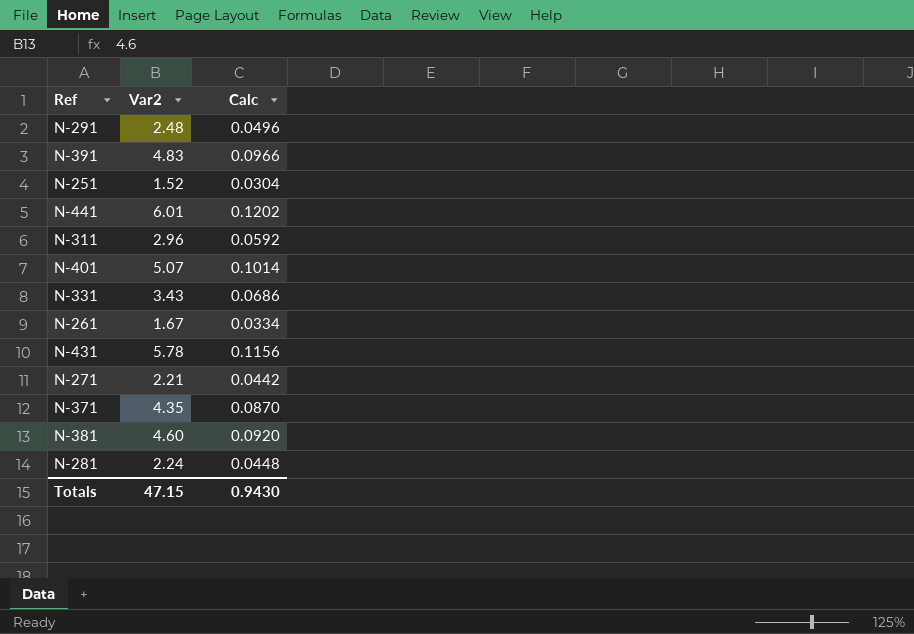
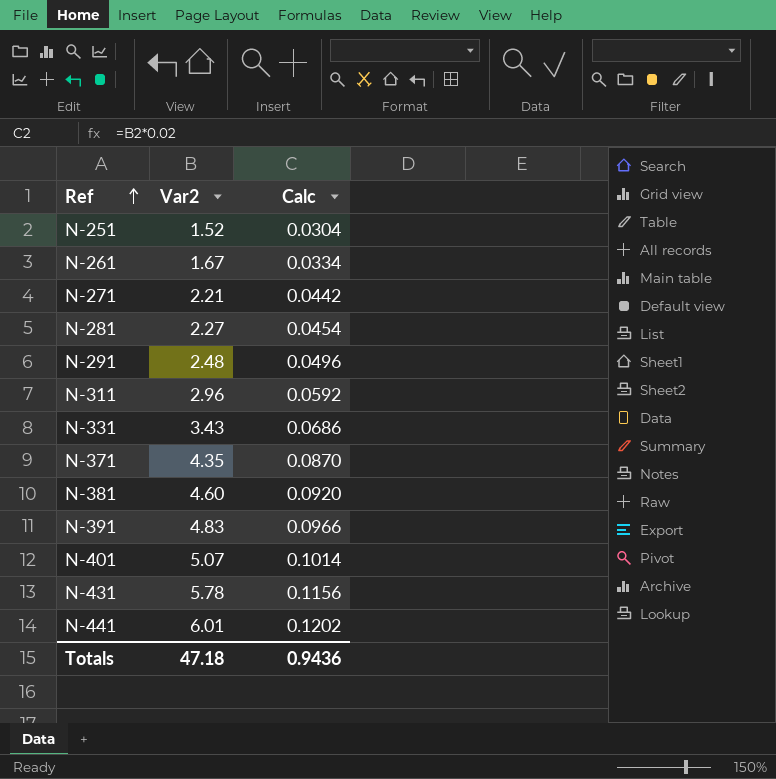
row order: none -> Ref ascending
N-281 | Var2: 2.24 -> 2.27
N-281 | Calc: 0.0448 -> 0.0454
Totals | Var2: 47.15 -> 47.18
Totals | Calc: 0.9430 -> 0.9436

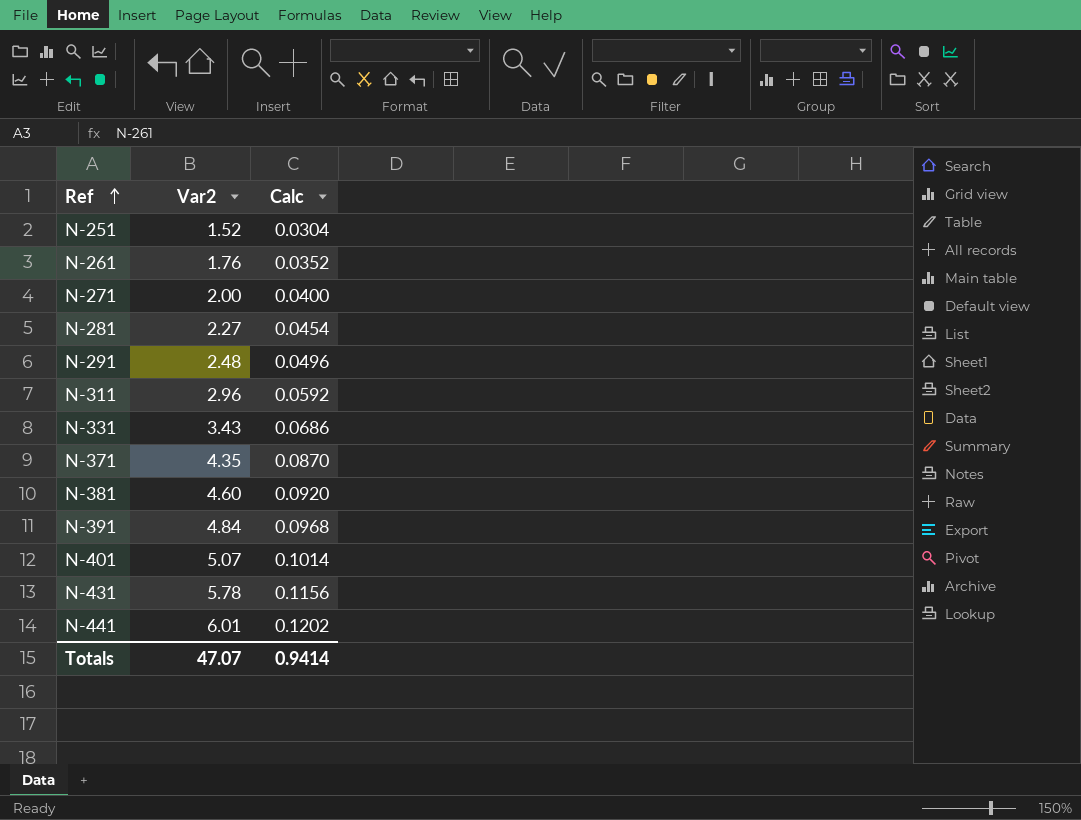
N-261 | Var2: 1.67 -> 1.76
N-261 | Calc: 0.0334 -> 0.0352
N-271 | Var2: 2.21 -> 2.00
N-271 | Calc: 0.0442 -> 0.0400
N-391 | Var2: 4.83 -> 4.84
N-391 | Calc: 0.0966 -> 0.0968
Totals | Var2: 47.18 -> 47.07
Totals | Calc: 0.9436 -> 0.9414

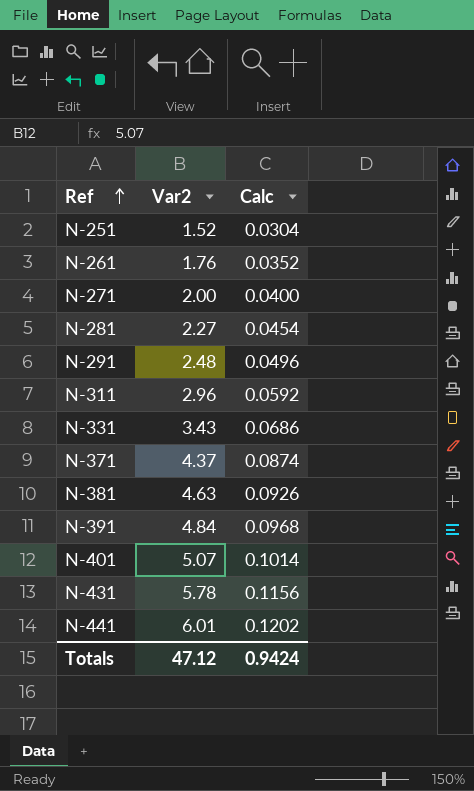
N-371 | Var2: 4.35 -> 4.37
N-371 | Calc: 0.0870 -> 0.0874
N-381 | Var2: 4.60 -> 4.63
N-381 | Calc: 0.0920 -> 0.0926
Totals | Var2: 47.07 -> 47.12
Totals | Calc: 0.9414 -> 0.9424

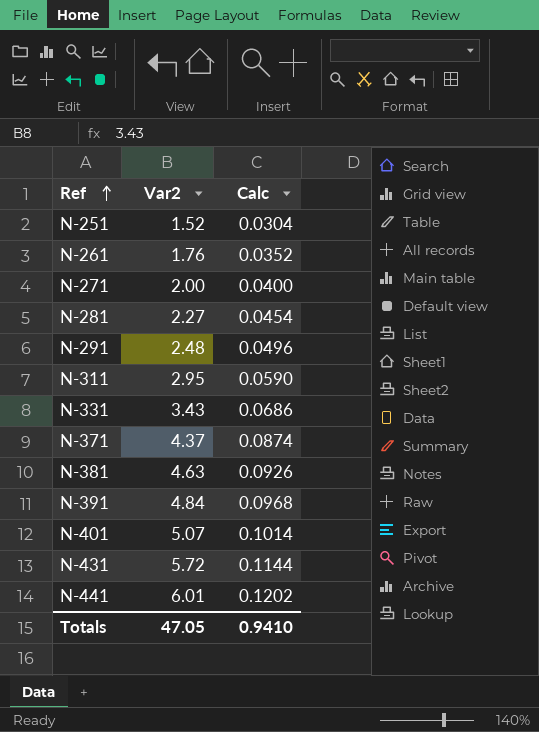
N-311 | Var2: 2.96 -> 2.95
N-311 | Calc: 0.0592 -> 0.0590
N-431 | Var2: 5.78 -> 5.72
N-431 | Calc: 0.1156 -> 0.1144
Totals | Var2: 47.12 -> 47.05
Totals | Calc: 0.9424 -> 0.9410

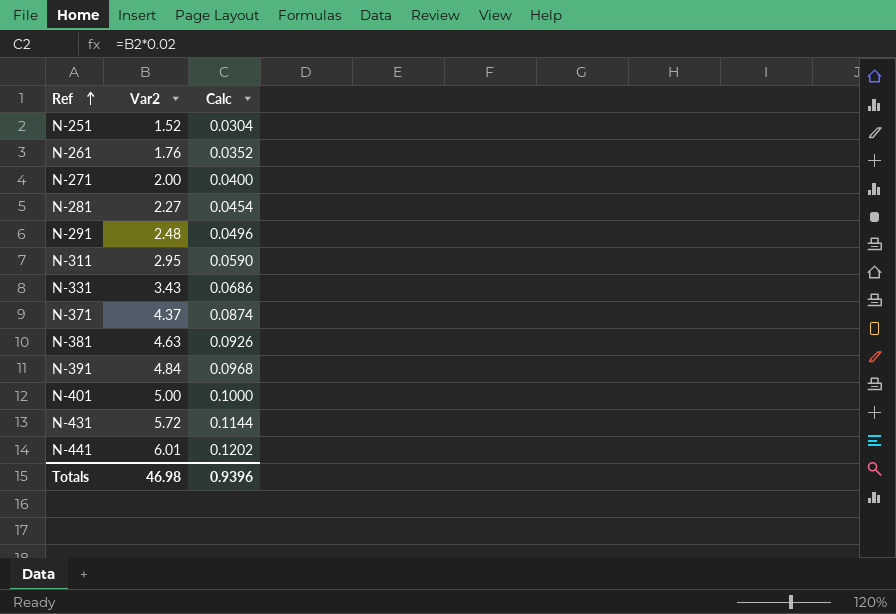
N-401 | Var2: 5.07 -> 5.00
N-401 | Calc: 0.1014 -> 0.1000
Totals | Var2: 47.05 -> 46.98
Totals | Calc: 0.9410 -> 0.9396

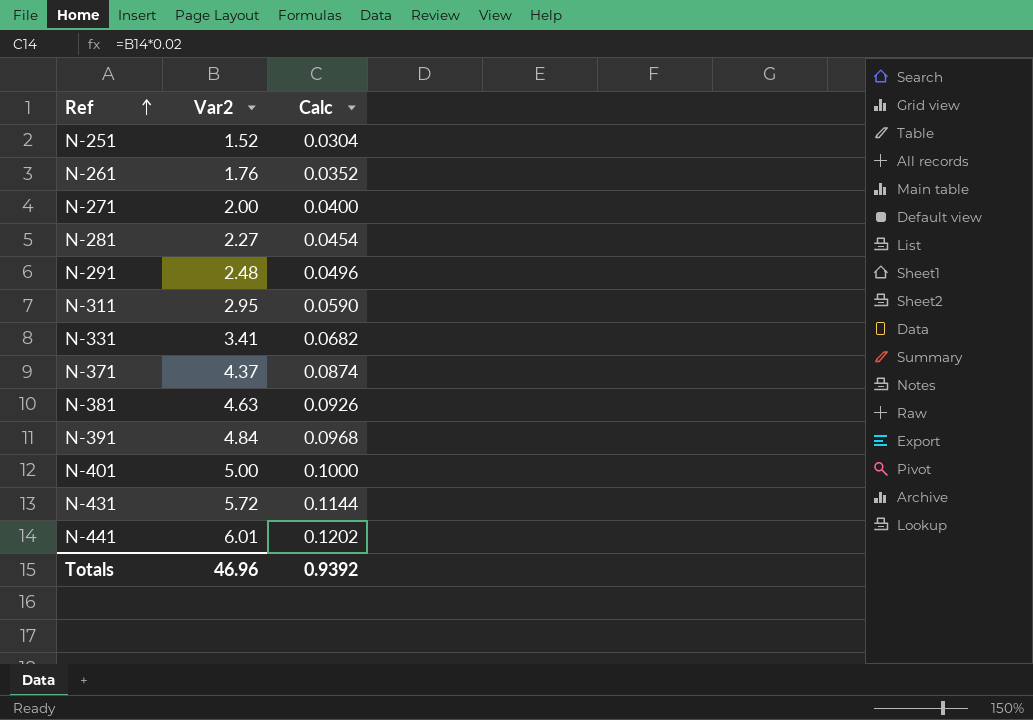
N-331 | Var2: 3.43 -> 3.41
N-331 | Calc: 0.0686 -> 0.0682
Totals | Var2: 46.98 -> 46.96
Totals | Calc: 0.9396 -> 0.9392

